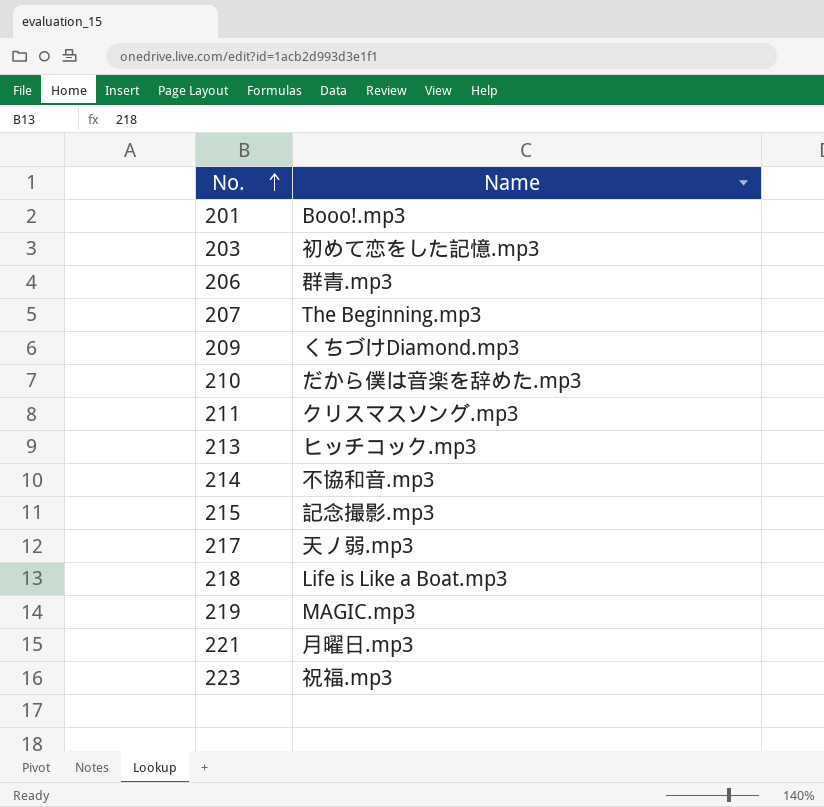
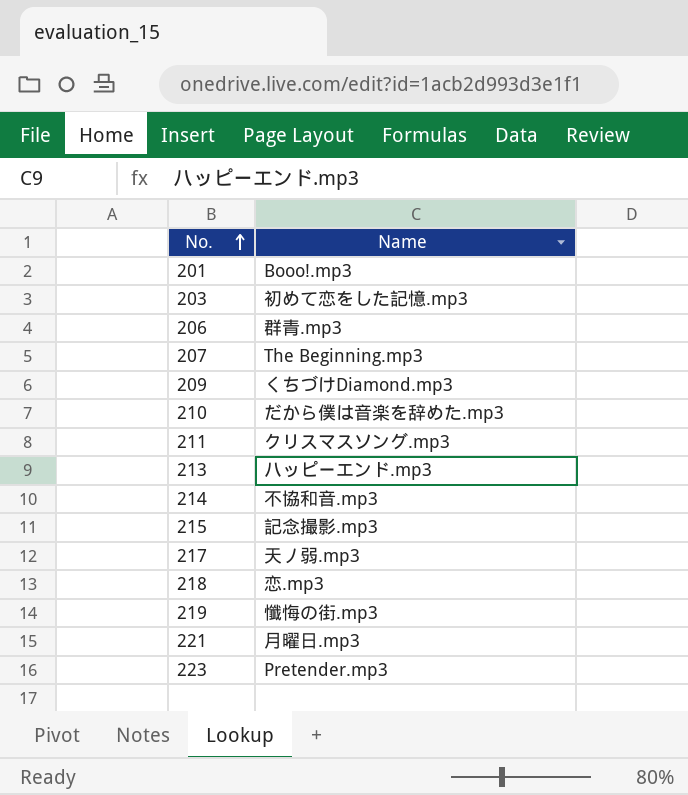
213 | Name: ヒッチコック.mp3 -> ハッピーエンド.mp3
218 | Name: Life is Like a Boat.mp3 -> 恋.mp3
219 | Name: MAGIC.mp3 -> 懺悔の街.mp3
223 | Name: 祝福.mp3 -> Pretender.mp3

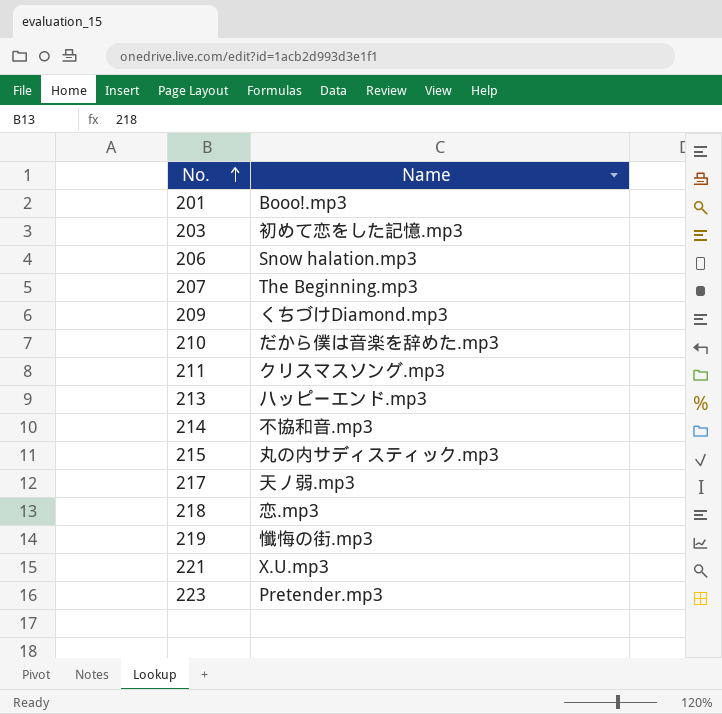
206 | Name: 群青.mp3 -> Snow halation.mp3
215 | Name: 記念撮影.mp3 -> 丸の内サディスティック.mp3
221 | Name: 月曜日.mp3 -> X.U.mp3

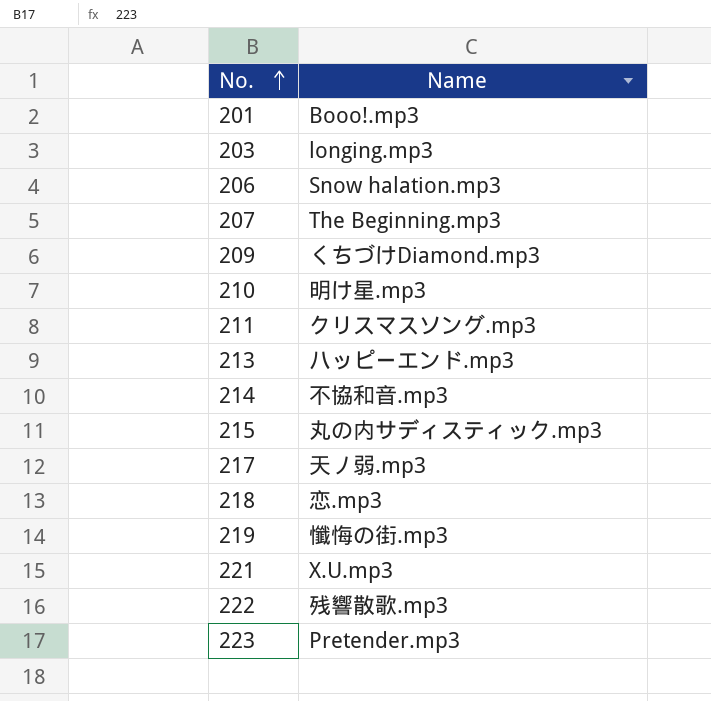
203 | Name: 初めて恋をした記憶.mp3 -> longing.mp3
210 | Name: だから僕は音楽を辞めた.mp3 -> 明け星.mp3
row 222: none -> 残響散歌.mp3

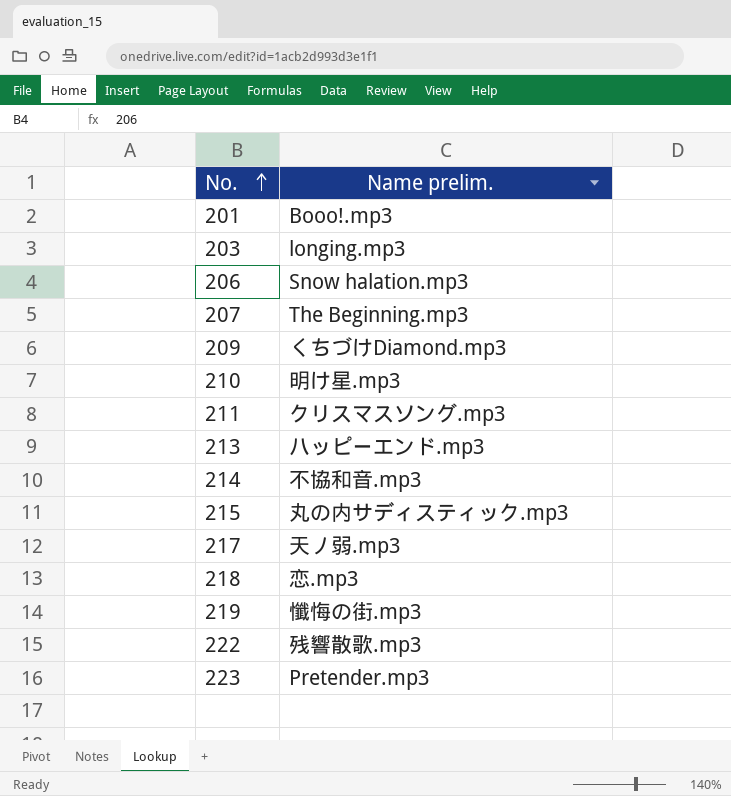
column name: Name -> Name prelim.
row 221: X.U.mp3 -> none

